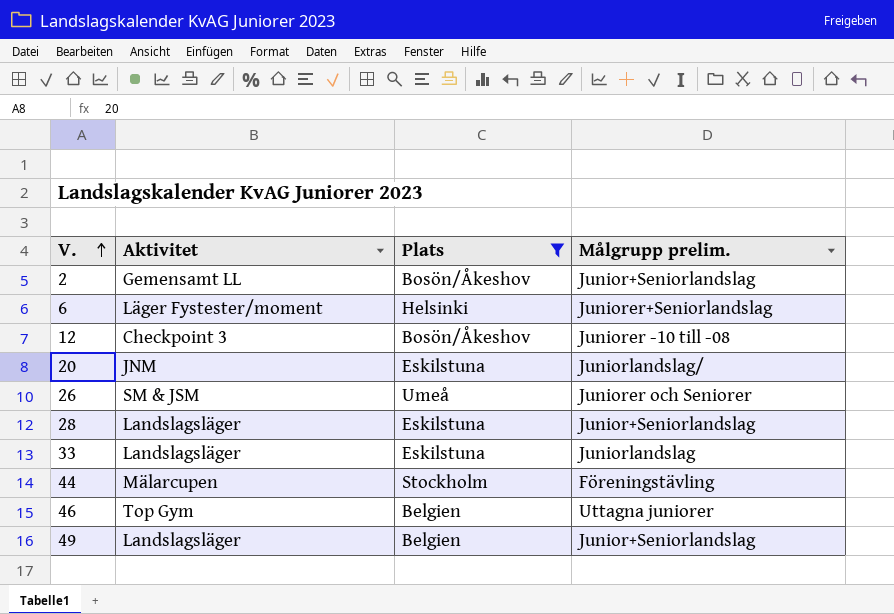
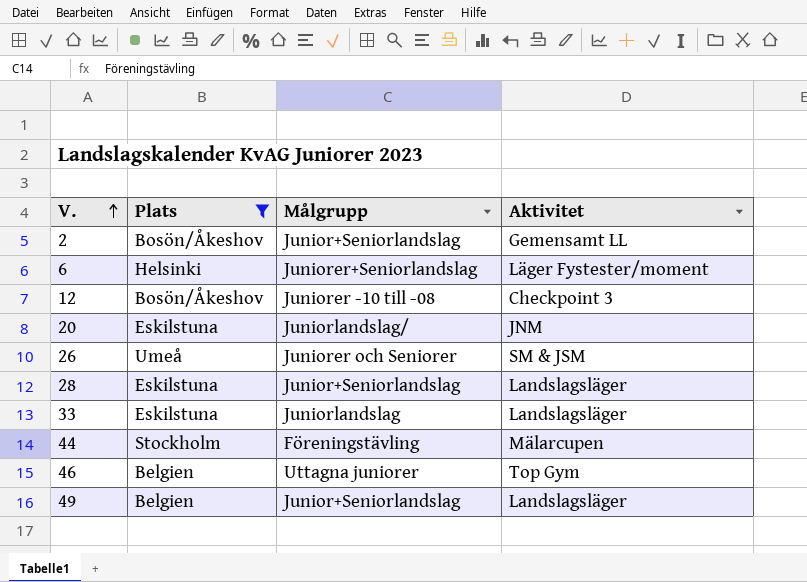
column name: Målgrupp prelim. -> Målgrupp
column Aktivitet | position: 2 -> 4

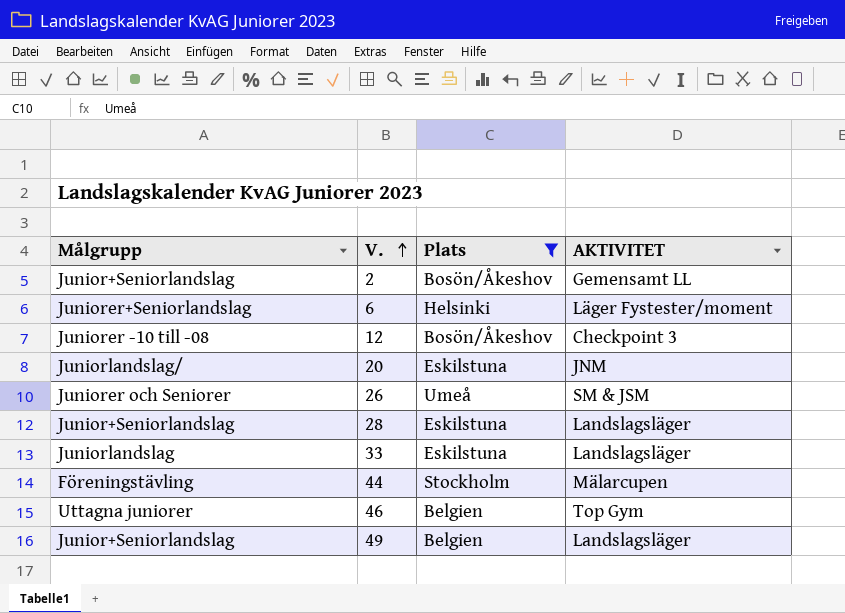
column Målgrupp | position: 3 -> 1
column name: Aktivitet -> AKTIVITET

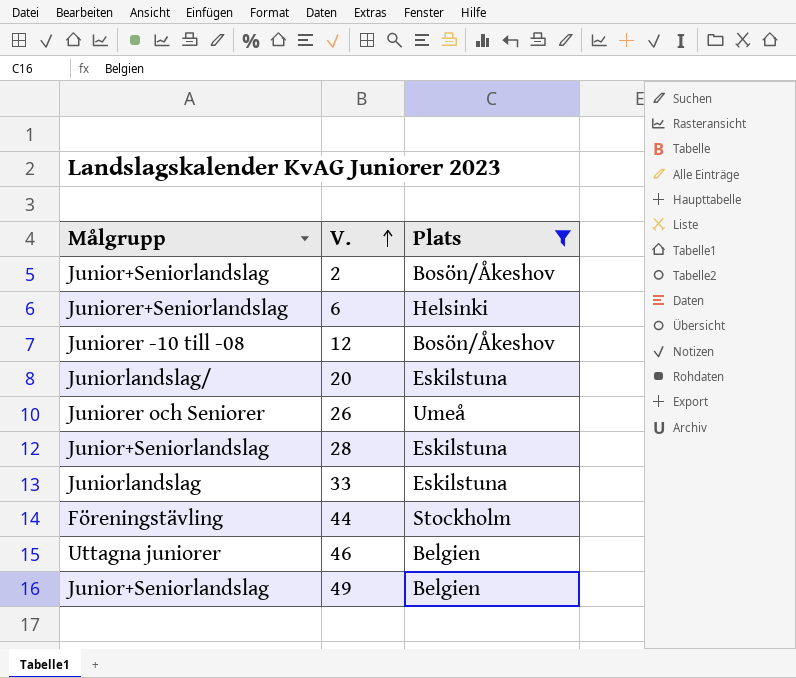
column AKTIVITET | position: 4 -> none

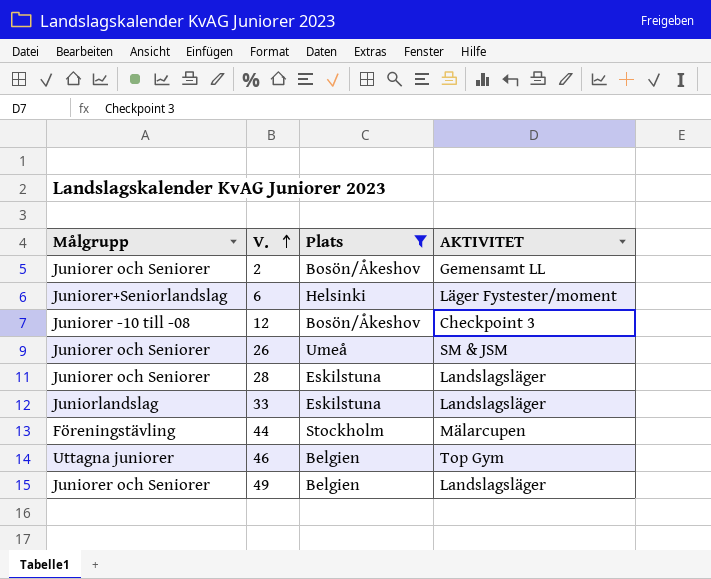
column AKTIVITET | position: none -> 4
row 20: Juniorlandslag/ | Eskilstuna -> none
2 | Målgrupp: Junior+Seniorlandslag -> Juniorer och Seniorer
28 | Målgrupp: Junior+Seniorlandslag -> Juniorer och Seniorer
49 | Målgrupp: Junior+Seniorlandslag -> Juniorer och Seniorer

